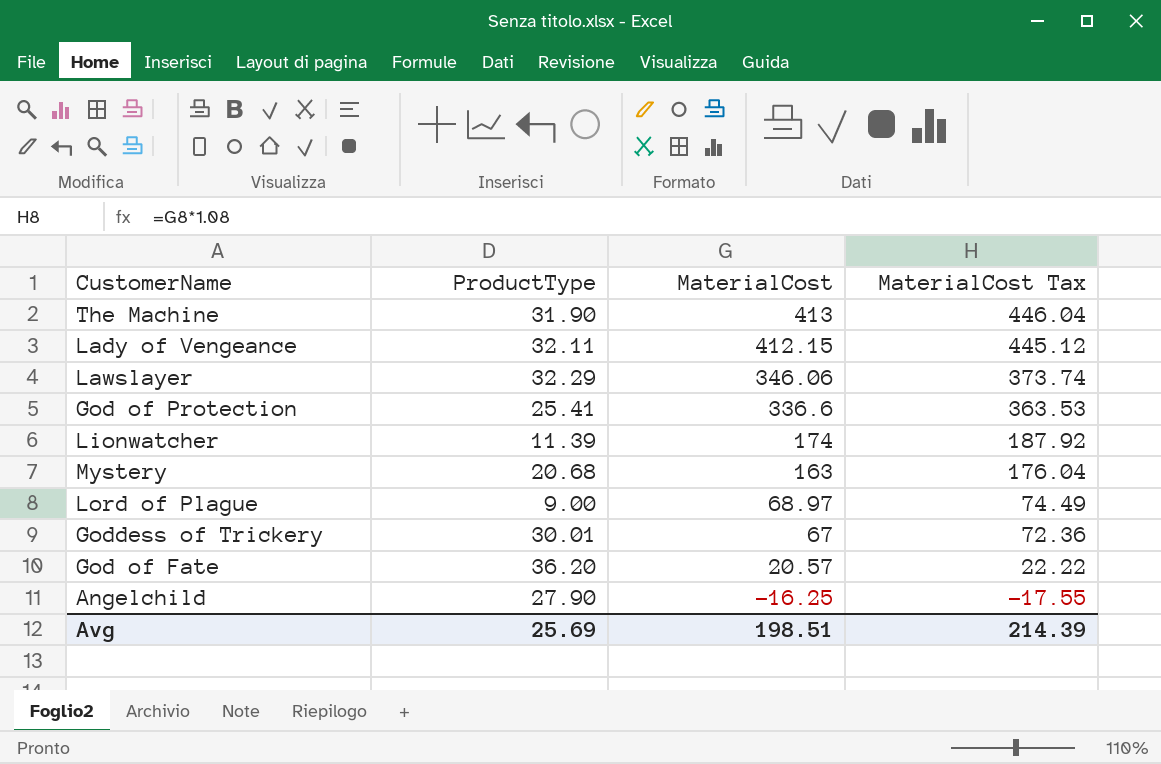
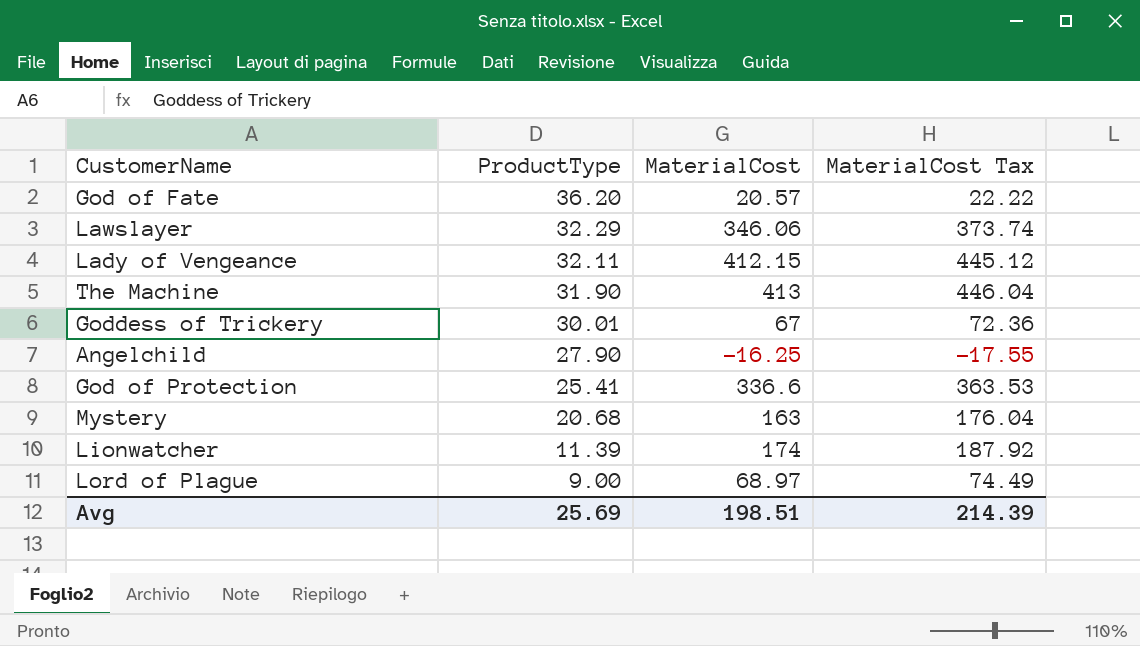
row order: MaterialCost descending -> ProductType descending

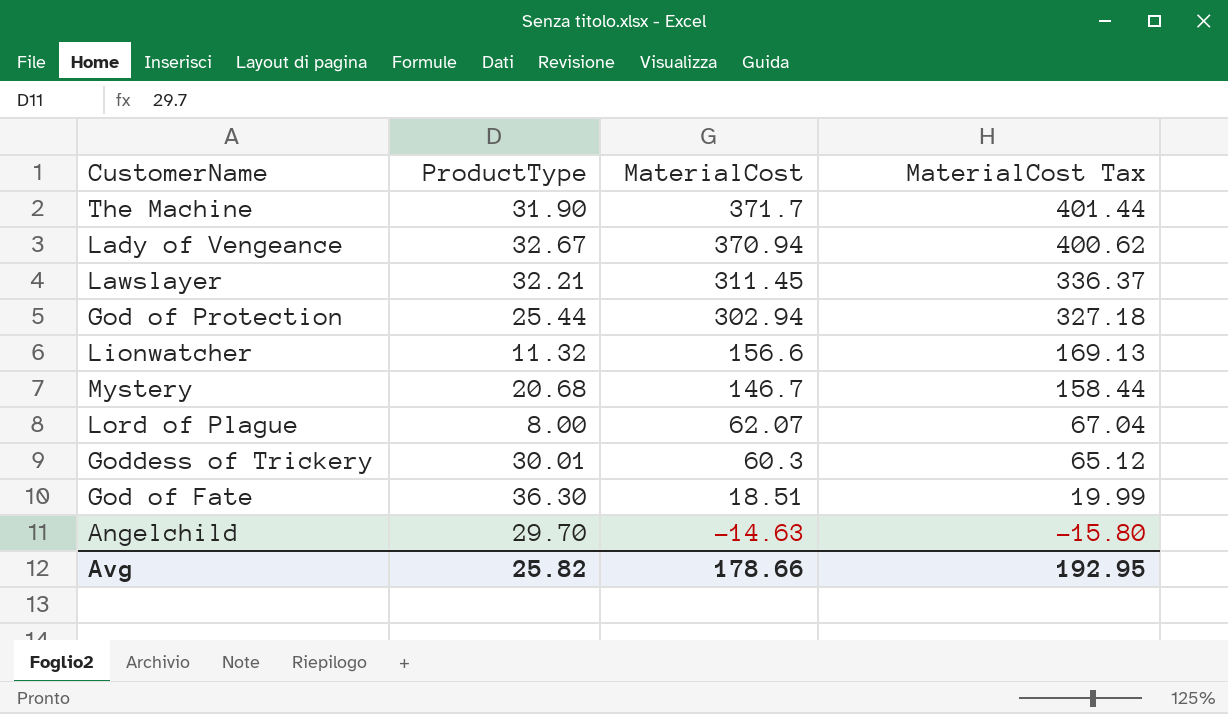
row order: ProductType descending -> MaterialCost descending
The Machine | MaterialCost: 413 -> 371.7
The Machine | MaterialCost Tax: 446.04 -> 401.44
Lady of Vengeance | ProductType: 32.11 -> 32.67
Lady of Vengeance | MaterialCost: 412.15 -> 370.94
Lady of Vengeance | MaterialCost Tax: 445.12 -> 400.62
Lawslayer | ProductType: 32.29 -> 32.21
Lawslayer | MaterialCost: 346.06 -> 311.45
Lawslayer | MaterialCost Tax: 373.74 -> 336.37
God of Protection | ProductType: 25.41 -> 25.44
God of Protection | MaterialCost: 336.6 -> 302.94
God of Protection | MaterialCost Tax: 363.53 -> 327.18
Lionwatcher | ProductType: 11.39 -> 11.32
Lionwatcher | MaterialCost: 174 -> 156.6
Lionwatcher | MaterialCost Tax: 187.92 -> 169.13
Mystery | MaterialCost: 163 -> 146.7
Mystery | MaterialCost Tax: 176.04 -> 158.44
Lord of Plague | ProductType: 9.00 -> 8.00
Lord of Plague | MaterialCost: 68.97 -> 62.07
Lord of Plague | MaterialCost Tax: 74.49 -> 67.04
Goddess of Trickery | MaterialCost: 67 -> 60.3
Goddess of Trickery | MaterialCost Tax: 72.36 -> 65.12
God of Fate | ProductType: 36.20 -> 36.30
God of Fate | MaterialCost: 20.57 -> 18.51
God of Fate | MaterialCost Tax: 22.22 -> 19.99
Angelchild | ProductType: 27.90 -> 29.70
Angelchild | MaterialCost: -16.25 -> -14.63
Angelchild | MaterialCost Tax: -17.55 -> -15.80
Avg | ProductType: 25.69 -> 25.82
Avg | MaterialCost: 198.51 -> 178.66
Avg | MaterialCost Tax: 214.39 -> 192.95

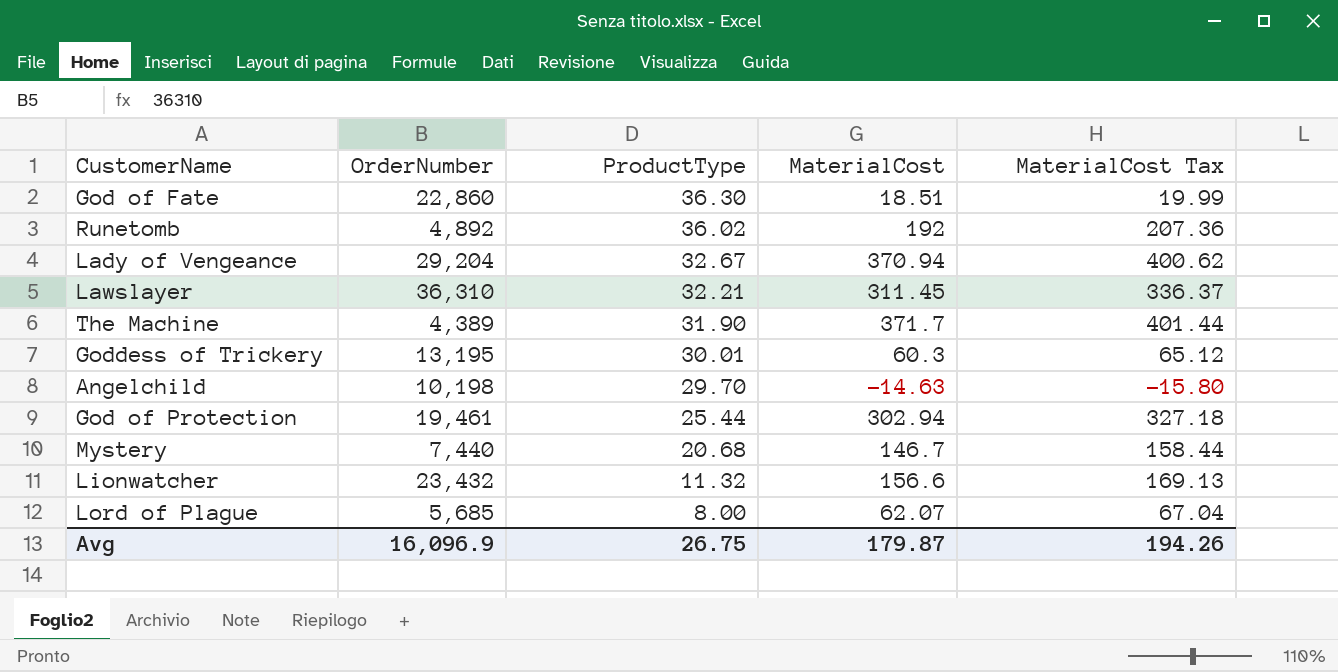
row order: MaterialCost descending -> ProductType descending
column OrderNumber | position: none -> 2
row Runetomb: none -> 4,892 | 36.02 | 192 | 207.36
Avg | ProductType: 25.82 -> 26.75
Avg | MaterialCost: 178.66 -> 179.87
Avg | MaterialCost Tax: 192.95 -> 194.26

